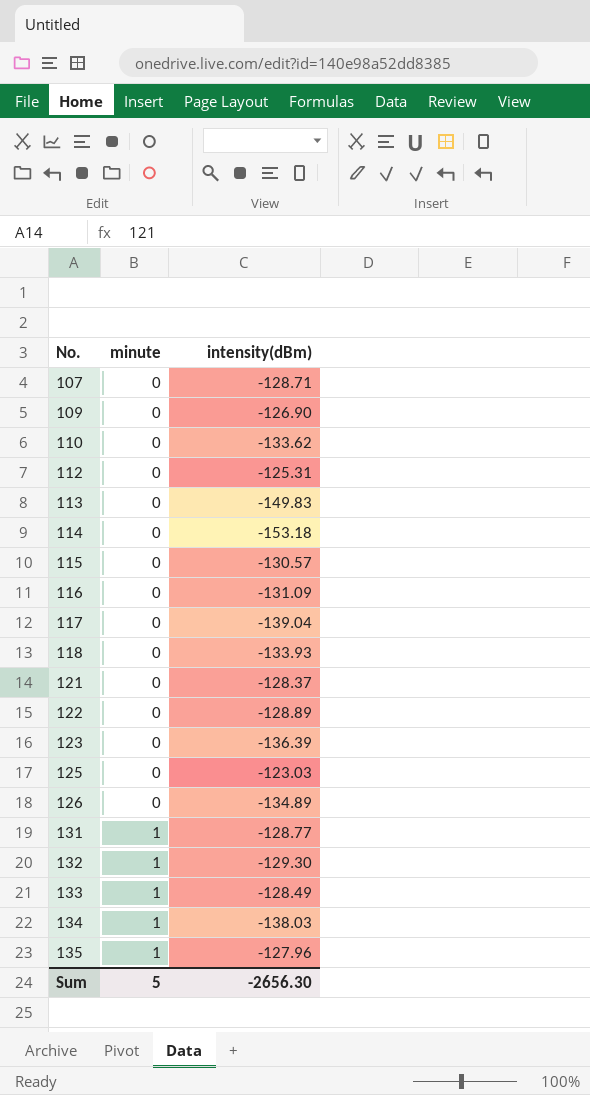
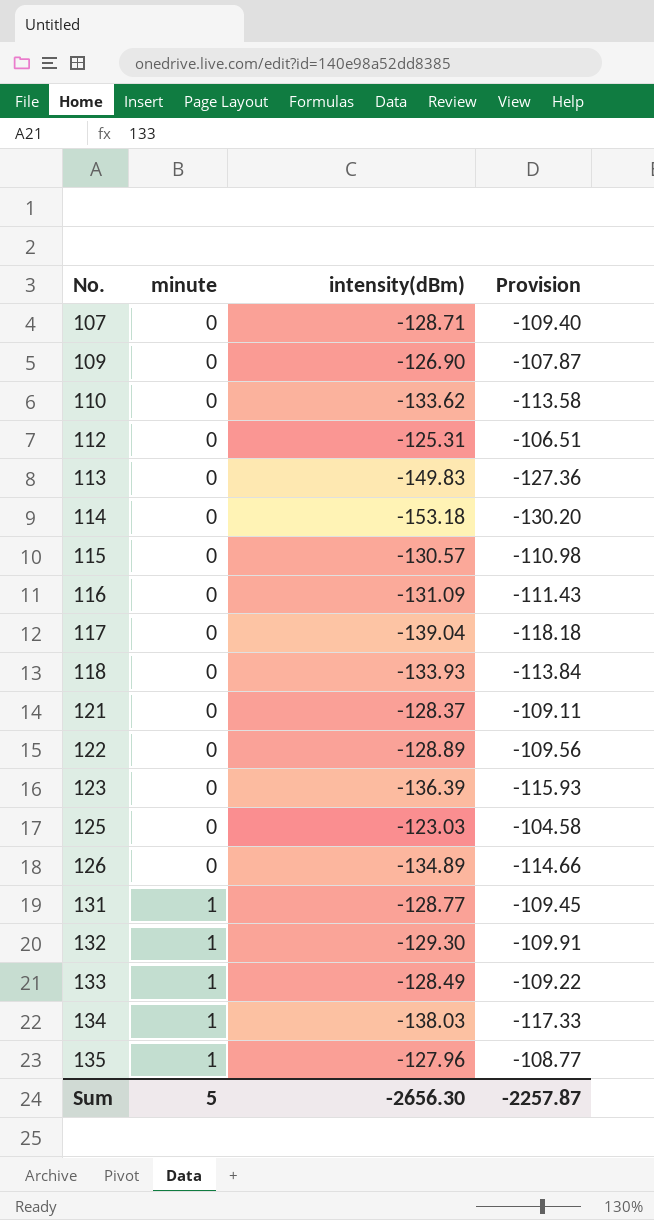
column Provision | formula: none -> [intensity(dBm)] * 0.85

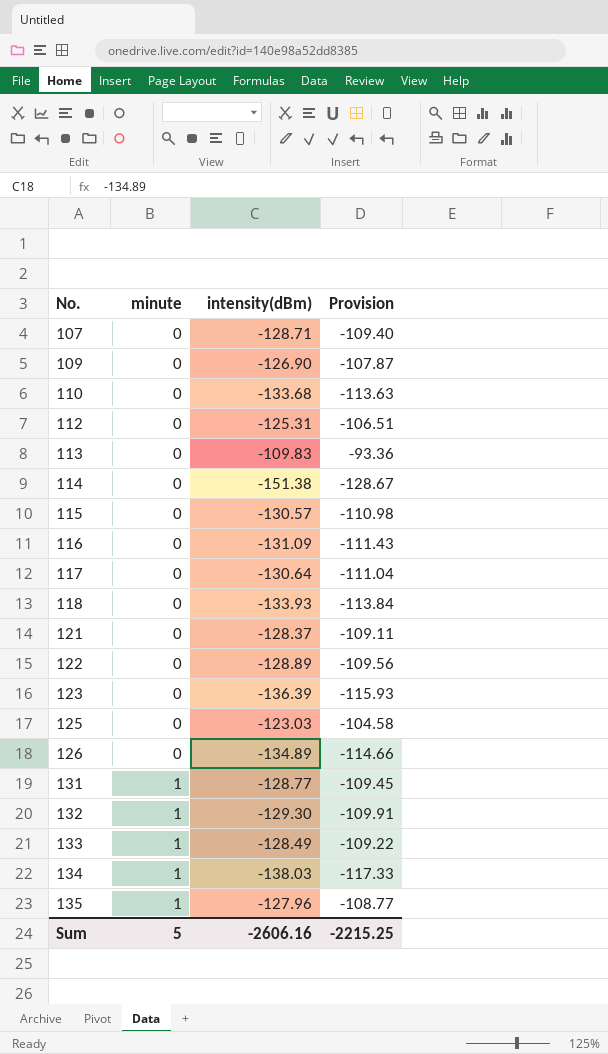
110 | intensity(dBm): -133.62 -> -133.68
110 | Provision: -113.58 -> -113.63
113 | intensity(dBm): -149.83 -> -109.83
113 | Provision: -127.36 -> -93.36
114 | intensity(dBm): -153.18 -> -151.38
114 | Provision: -130.20 -> -128.67
117 | intensity(dBm): -139.04 -> -130.64
117 | Provision: -118.18 -> -111.04
Sum | intensity(dBm): -2656.30 -> -2606.16
Sum | Provision: -2257.87 -> -2215.25

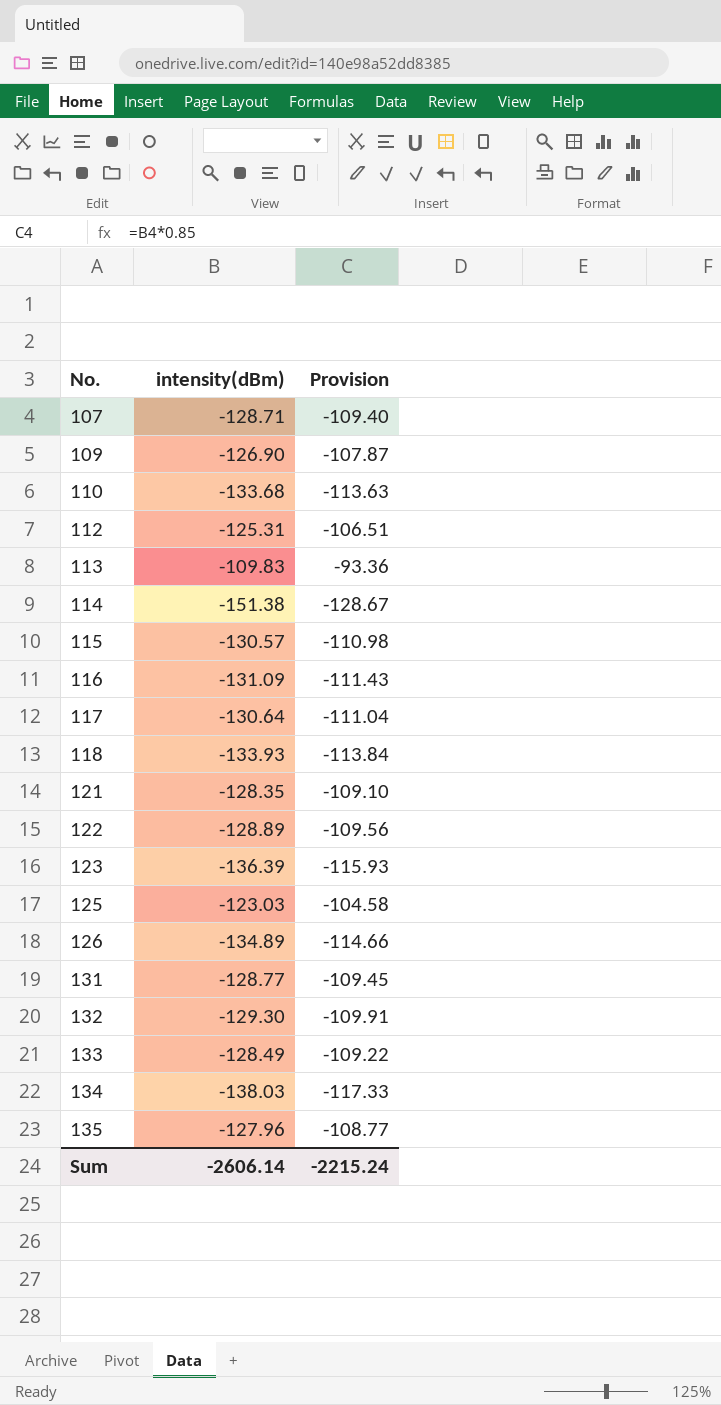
column minute | position: 2 -> none
121 | intensity(dBm): -128.37 -> -128.35
121 | Provision: -109.11 -> -109.10
Sum | intensity(dBm): -2606.16 -> -2606.14
Sum | Provision: -2215.25 -> -2215.24

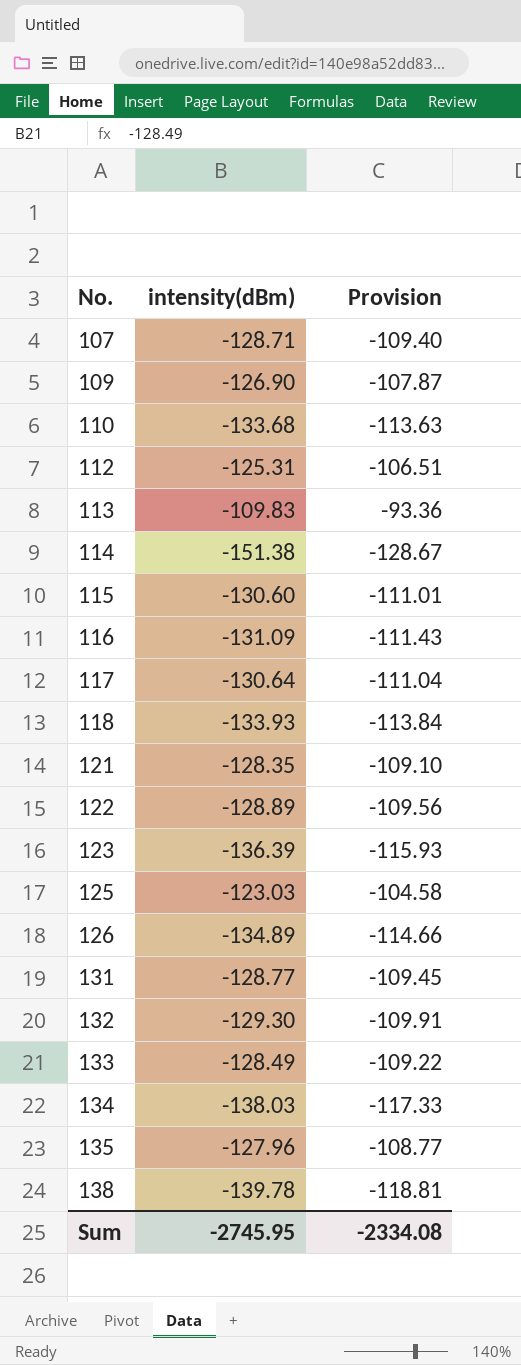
115 | intensity(dBm): -130.57 -> -130.60
115 | Provision: -110.98 -> -111.01
row 138: none -> -139.78 | -118.81
Sum | intensity(dBm): -2606.14 -> -2745.95
Sum | Provision: -2215.24 -> -2334.08

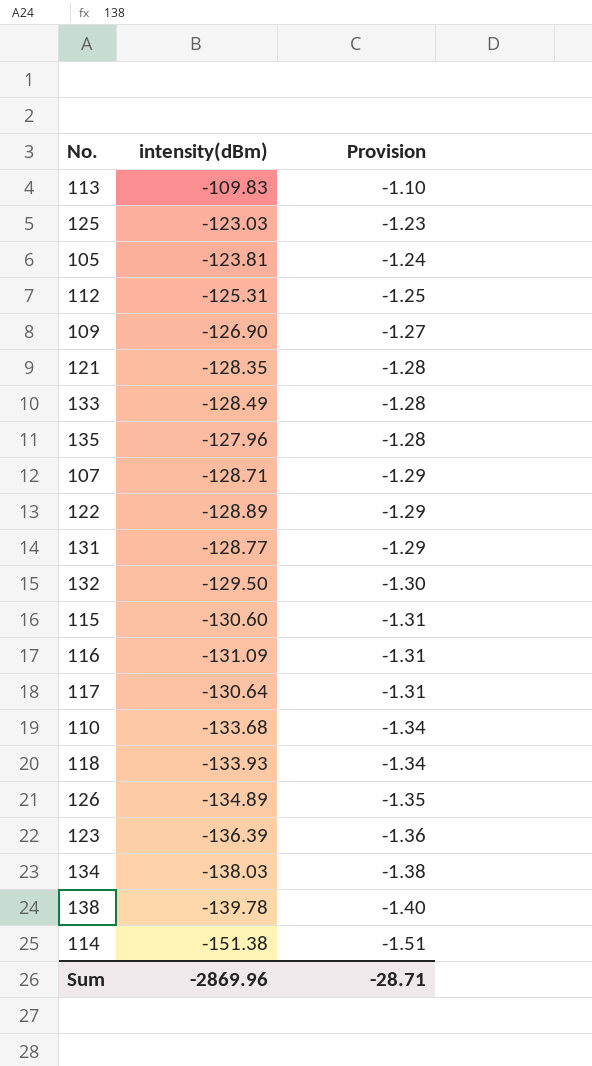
row order: No. ascending -> Provision descending
column Provision | formula: [intensity(dBm)] * 0.85 -> [intensity(dBm)] * 0.01
row 105: none -> -123.81 | -1.24
132 | intensity(dBm): -129.30 -> -129.50
Sum | intensity(dBm): -2745.95 -> -2869.96
Sum | Provision: -2334.08 -> -28.71

